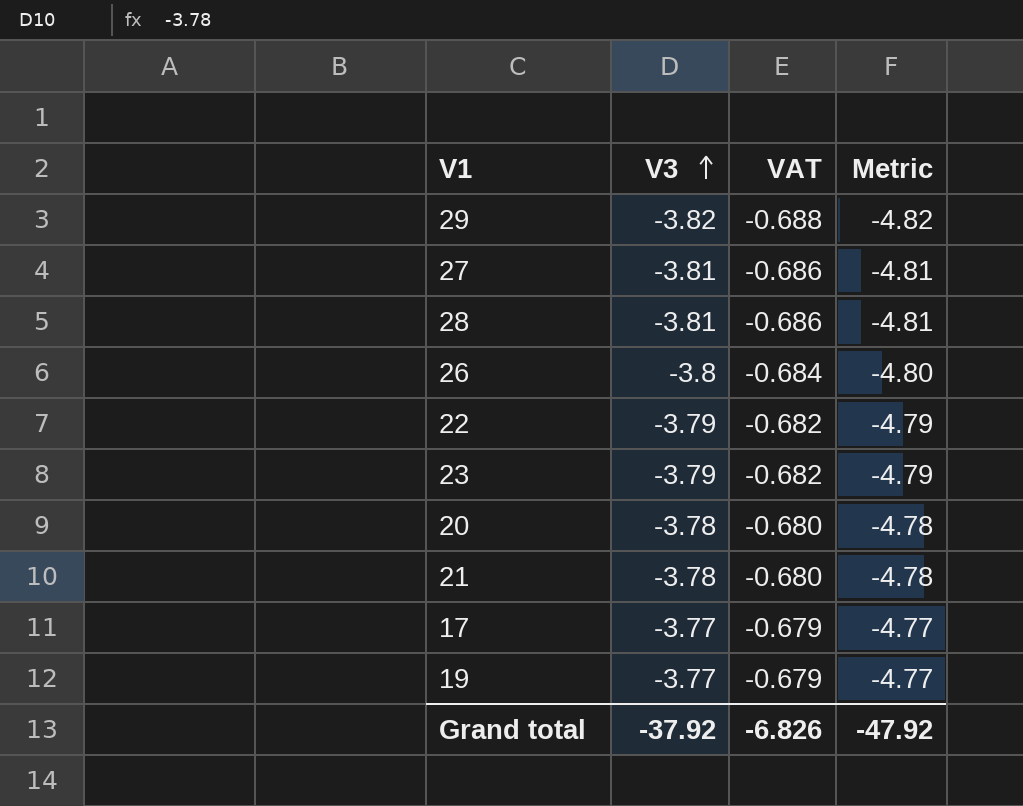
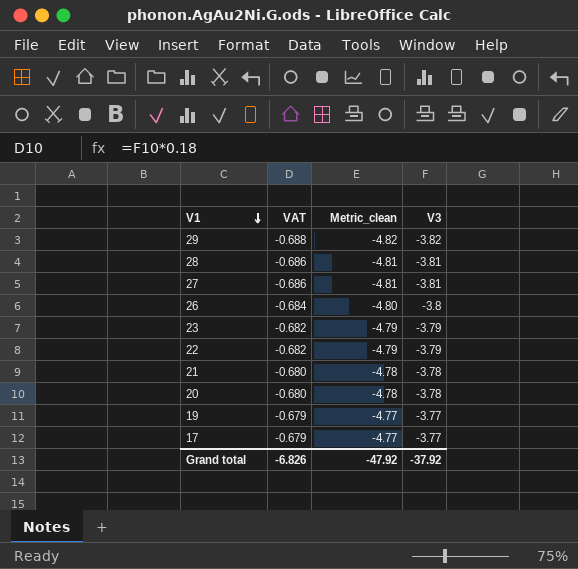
row order: V3 ascending -> V1 descending
column name: Metric -> Metric_clean
column V3 | position: 2 -> 4

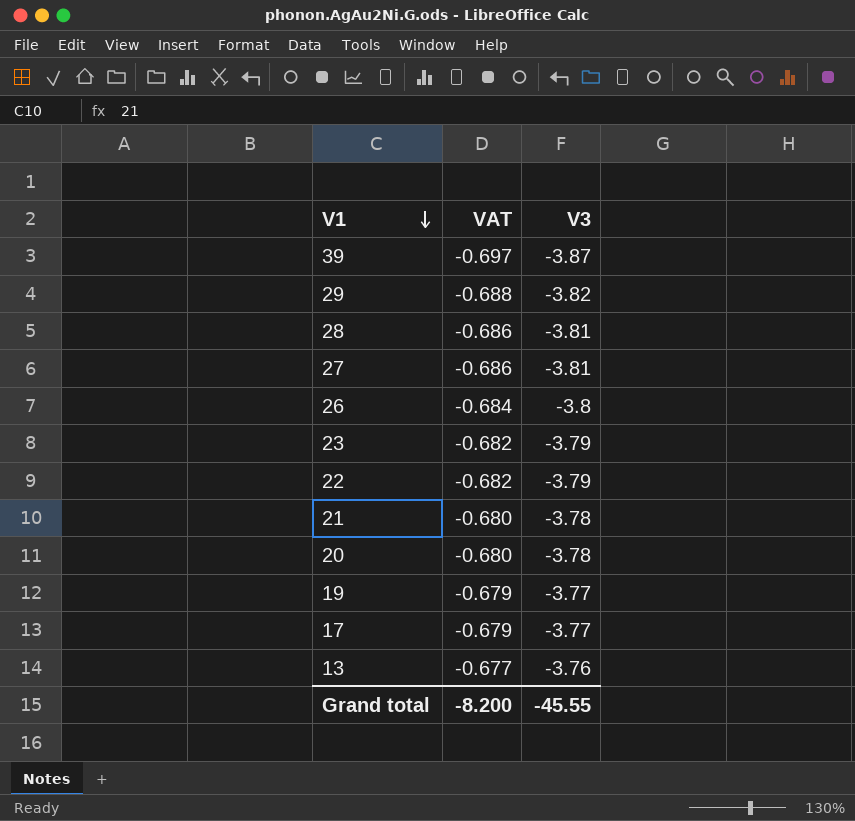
column Metric_clean | formula: [V3] - 1 -> none
row 39: none -> -0.697 | -3.87
row 13: none -> -0.677 | -3.76
Grand total | VAT: -6.826 -> -8.200
Grand total | V3: -37.92 -> -45.55

